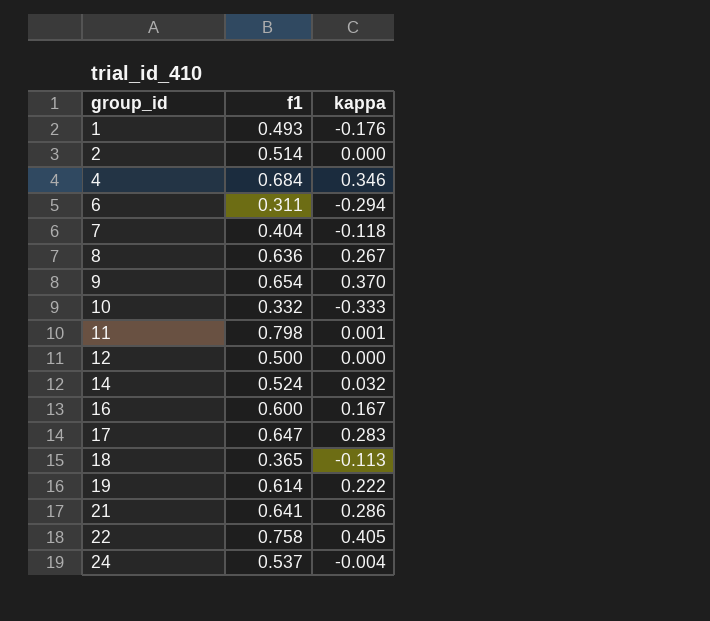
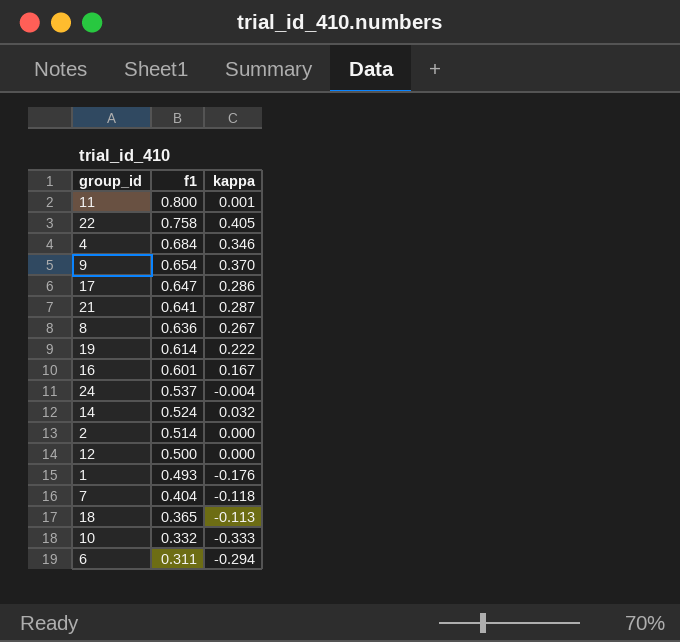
row order: group_id ascending -> f1 descending
11 | f1: 0.798 -> 0.800
17 | kappa: 0.283 -> 0.286
21 | kappa: 0.286 -> 0.287
16 | f1: 0.600 -> 0.601

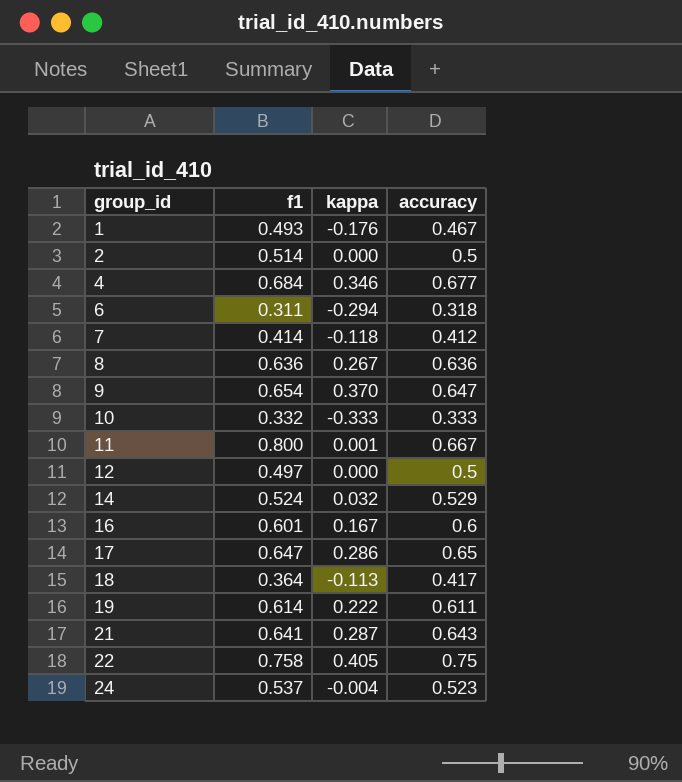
row order: f1 descending -> group_id ascending
column accuracy | position: none -> 4
7 | f1: 0.404 -> 0.414
12 | f1: 0.500 -> 0.497
18 | f1: 0.365 -> 0.364

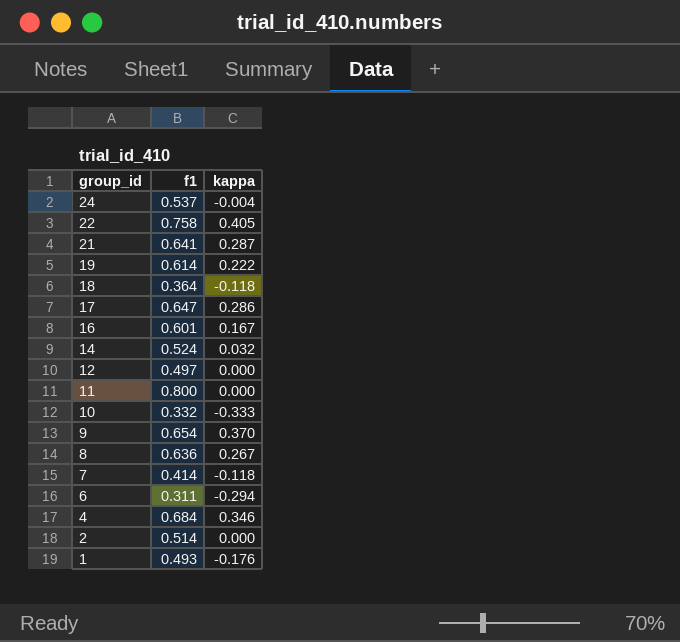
row order: group_id ascending -> group_id descending
column accuracy | position: 4 -> none
18 | kappa: -0.113 -> -0.118
11 | kappa: 0.001 -> 0.000

